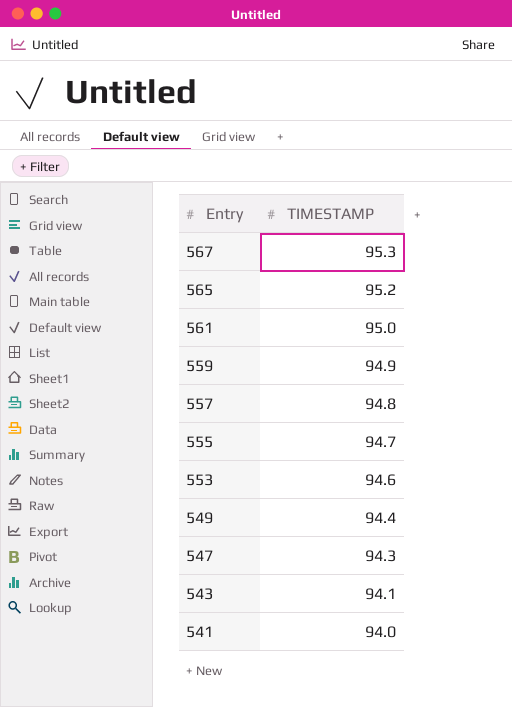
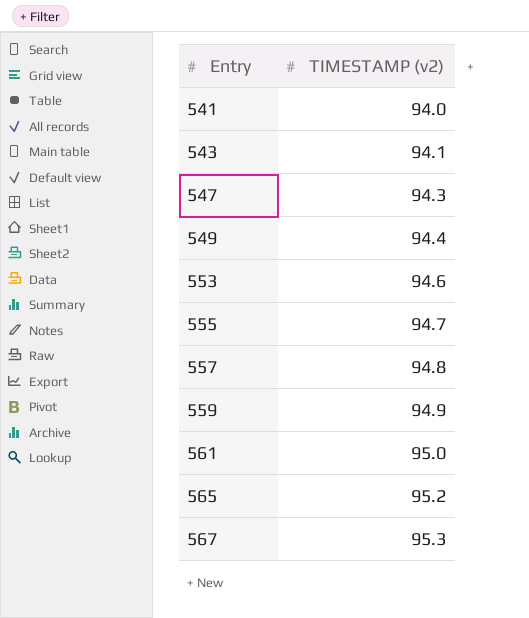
row order: Entry descending -> Entry ascending
column name: TIMESTAMP -> TIMESTAMP (v2)

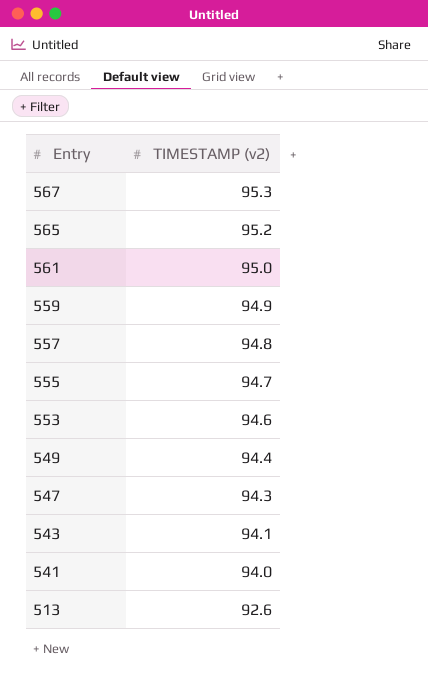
row order: Entry ascending -> Entry descending
row 513: none -> 92.6

